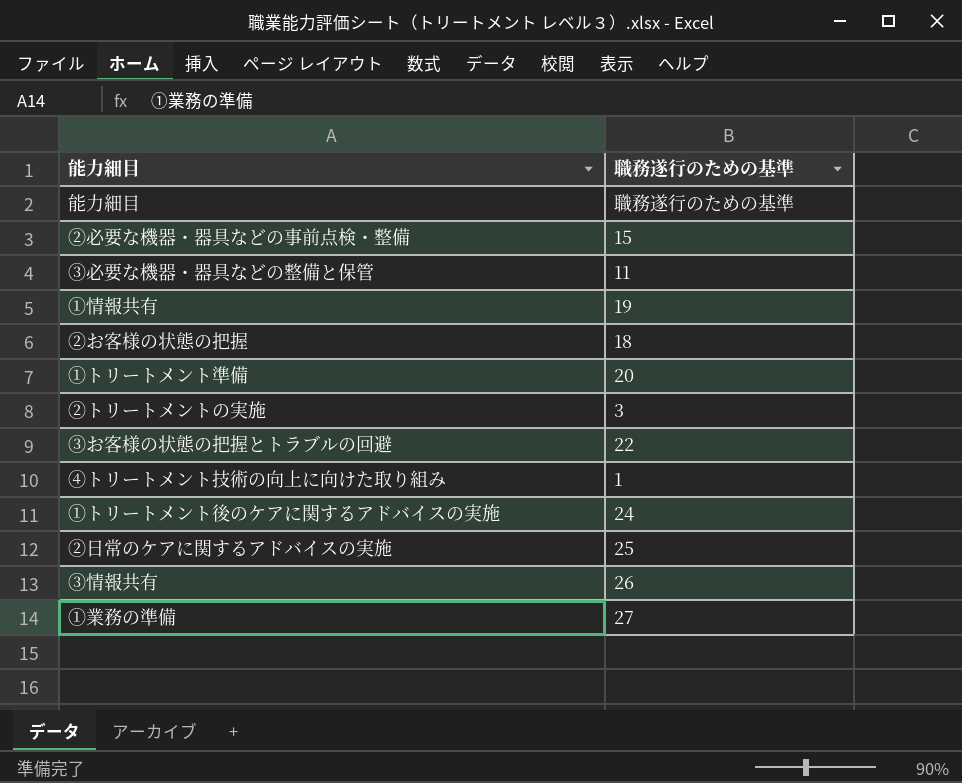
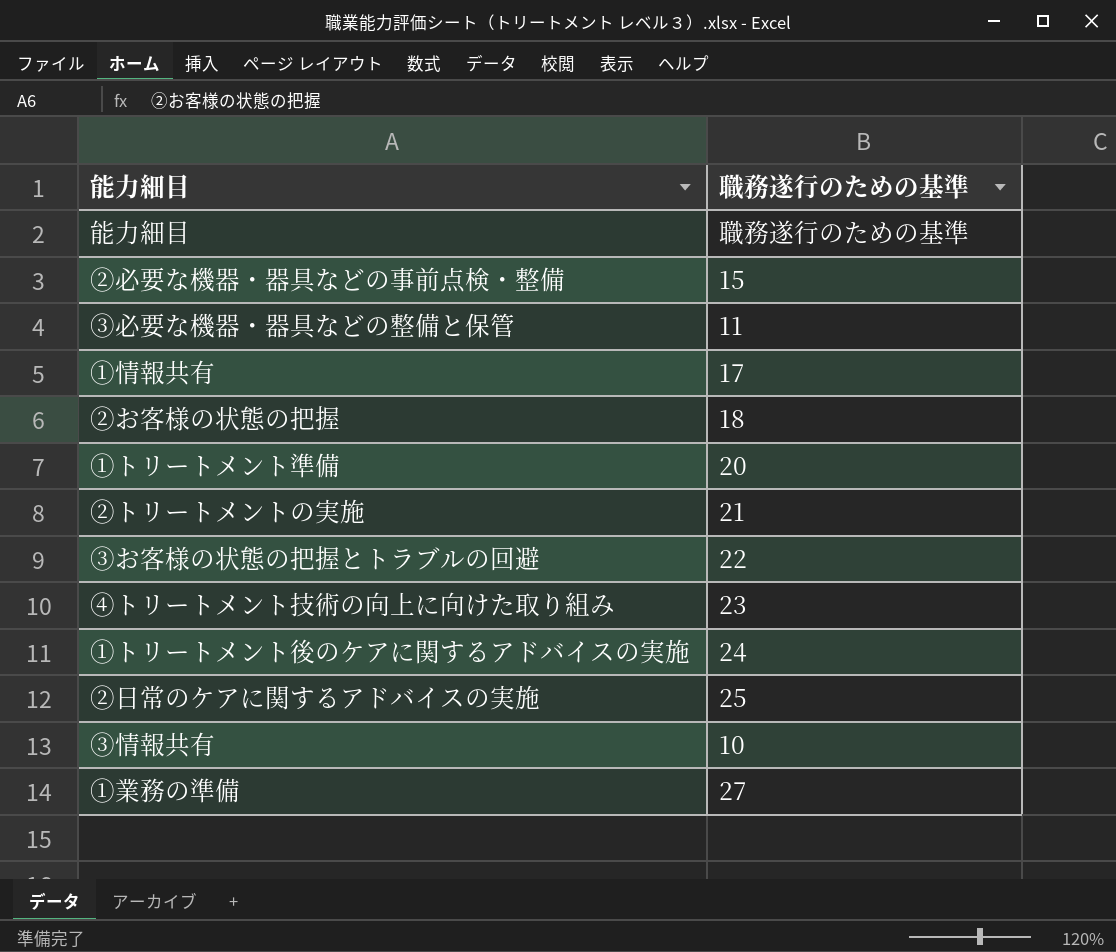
①情報共有 | 職務遂行のための基準: 19 -> 17
②トリートメントの実施 | 職務遂行のための基準: 3 -> 21
④トリートメント技術の向上に向けた取り組み | 職務遂行のための基準: 1 -> 23
③情報共有 | 職務遂行のための基準: 26 -> 10

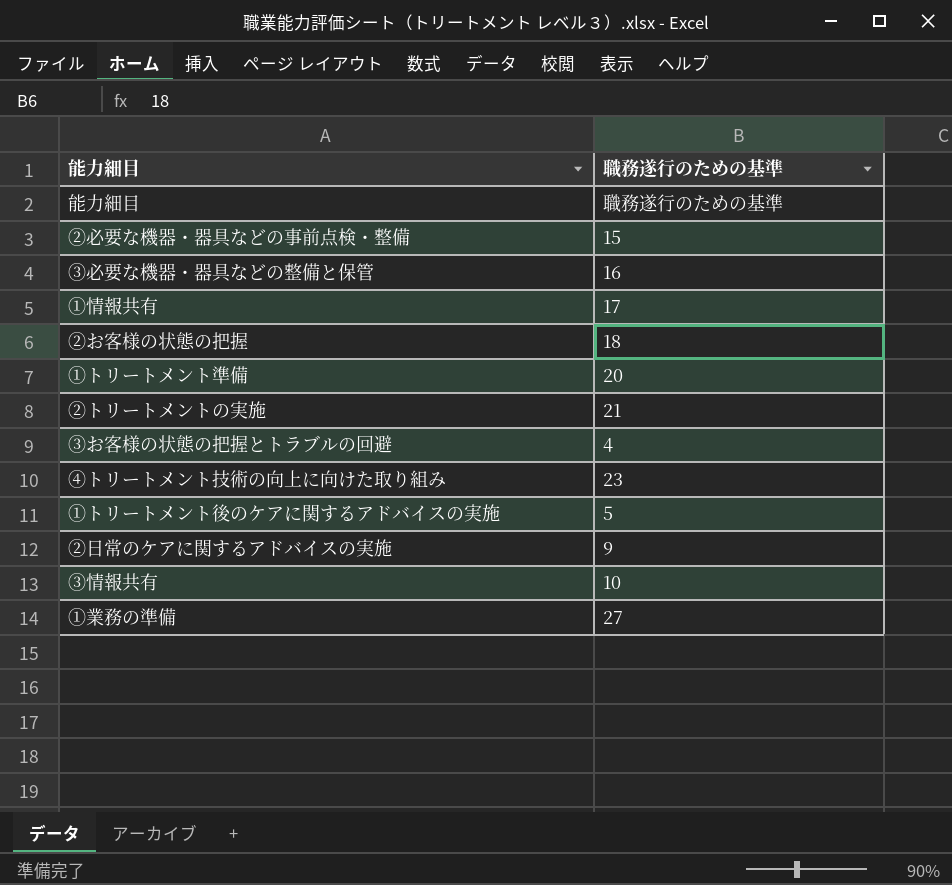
③必要な機器・器具などの整備と保管 | 職務遂行のための基準: 11 -> 16
③お客様の状態の把握とトラブルの回避 | 職務遂行のための基準: 22 -> 4
①トリートメント後のケアに関するアドバイスの実施 | 職務遂行のための基準: 24 -> 5
②日常のケアに関するアドバイスの実施 | 職務遂行のための基準: 25 -> 9

